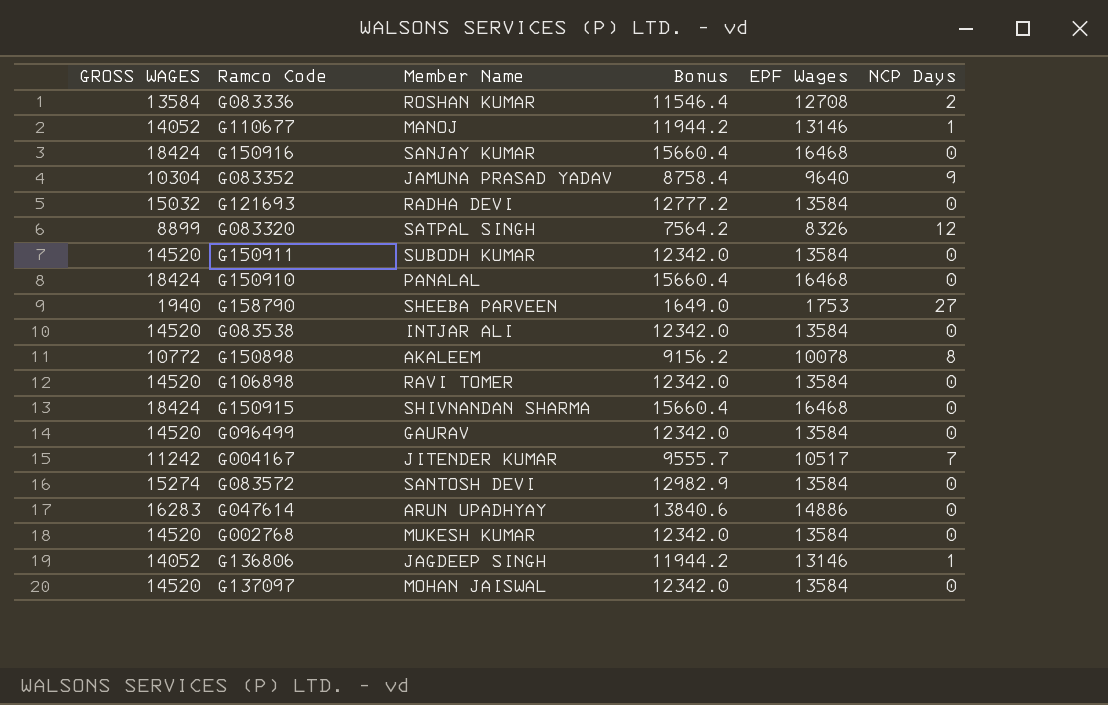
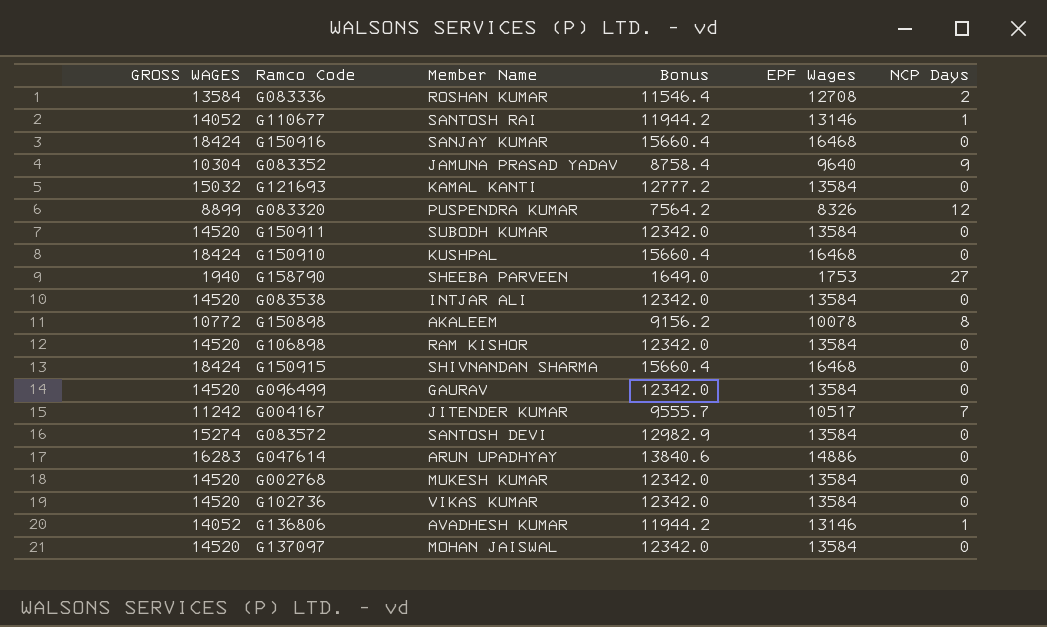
G110677 | Member Name: MANOJ -> SANTOSH RAI
G121693 | Member Name: RADHA DEVI -> KAMAL KANTI
G083320 | Member Name: SATPAL SINGH -> PUSPENDRA KUMAR
G150910 | Member Name: PANALAL -> KUSHPAL
G106898 | Member Name: RAVI TOMER -> RAM KISHOR
row G102736: none -> 14520 | VIKAS KUMAR | 12342.0 | 13584 | 0
G136806 | Member Name: JAGDEEP SINGH -> AVADHESH KUMAR

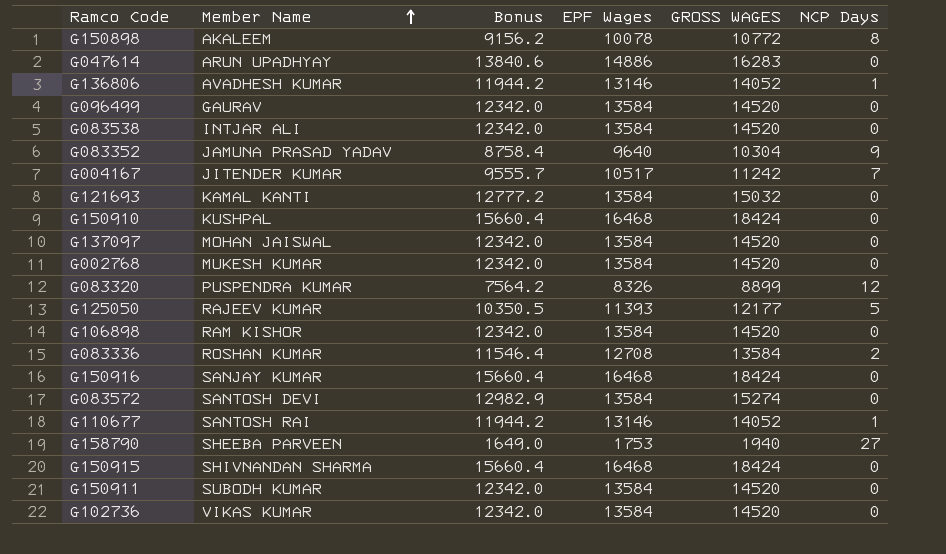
row order: none -> Member Name ascending
column GROSS WAGES | position: 1 -> 5
row G125050: none -> RAJEEV KUMAR | 10350.5 | 11393 | 12177 | 5

